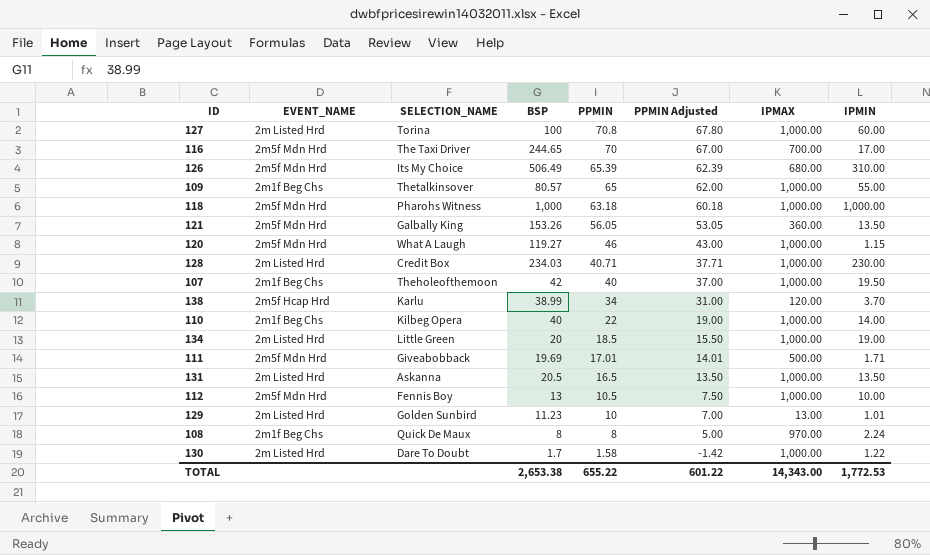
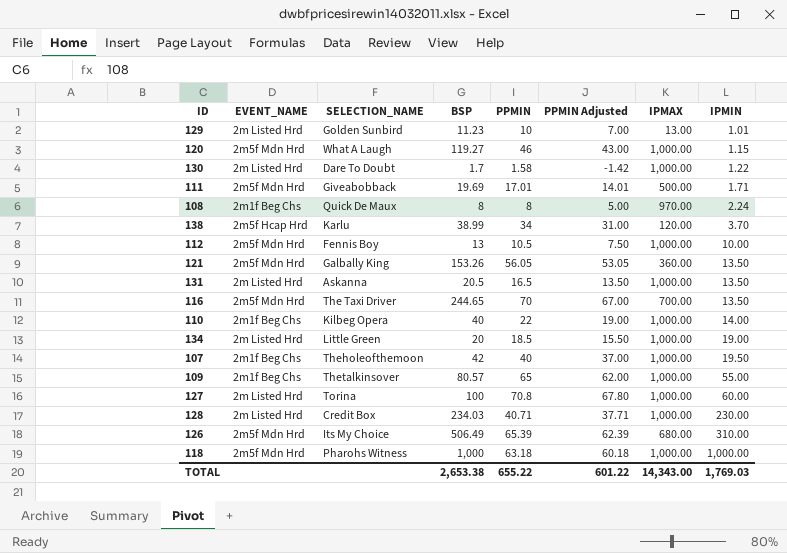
row order: PPMIN descending -> IPMIN ascending
116 | IPMIN: 17.00 -> 13.50
TOTAL | IPMIN: 1,772.53 -> 1,769.03

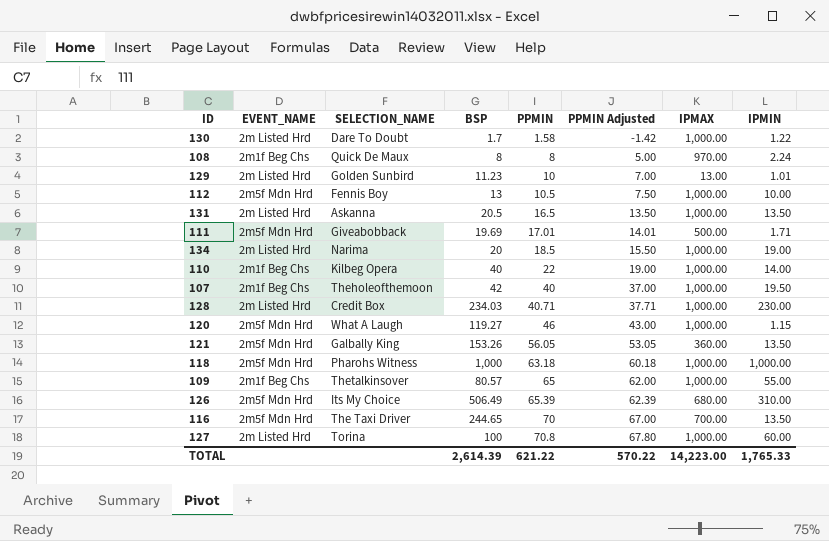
row order: IPMIN ascending -> PPMIN ascending
row 138: 2m5f Hcap Hrd | Karlu | 38.99 | 34 | 31.00 | 120.00 | 3.70 -> none
134 | SELECTION_NAME: Little Green -> Narima
TOTAL | BSP: 2,653.38 -> 2,614.39
TOTAL | PPMIN: 655.22 -> 621.22
TOTAL | PPMIN Adjusted: 601.22 -> 570.22
TOTAL | IPMAX: 14,343.00 -> 14,223.00
TOTAL | IPMIN: 1,769.03 -> 1,765.33

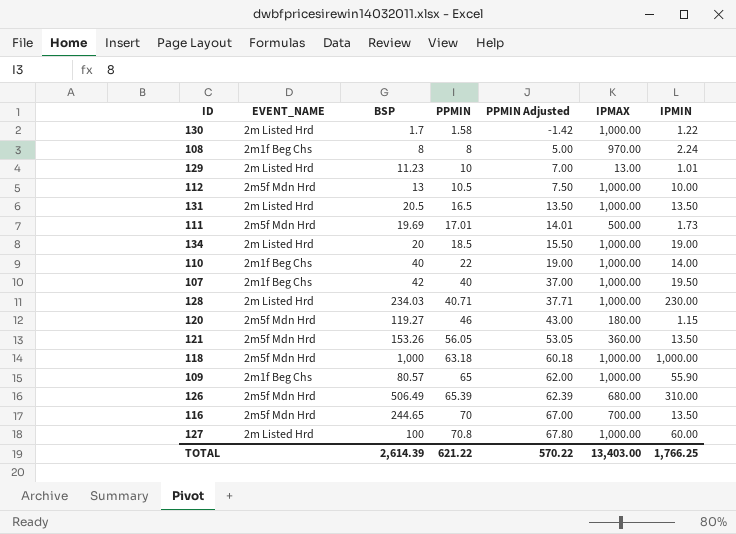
column SELECTION_NAME | position: 3 -> none
111 | IPMIN: 1.71 -> 1.73
120 | IPMAX: 1,000.00 -> 180.00
109 | IPMIN: 55.00 -> 55.90
TOTAL | IPMAX: 14,223.00 -> 13,403.00
TOTAL | IPMIN: 1,765.33 -> 1,766.25

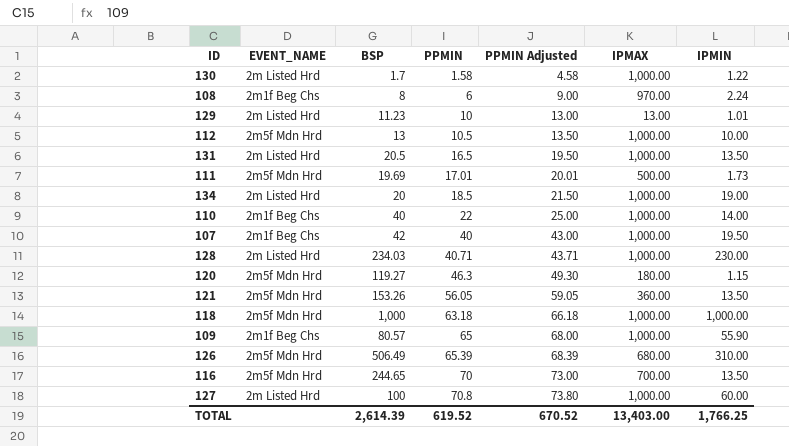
column PPMIN Adjusted | formula: [PPMIN] - 3 -> [PPMIN] + 3
108 | PPMIN: 8 -> 6
120 | PPMIN: 46 -> 46.3
TOTAL | PPMIN: 621.22 -> 619.52
TOTAL | PPMIN Adjusted: 570.22 -> 670.52

